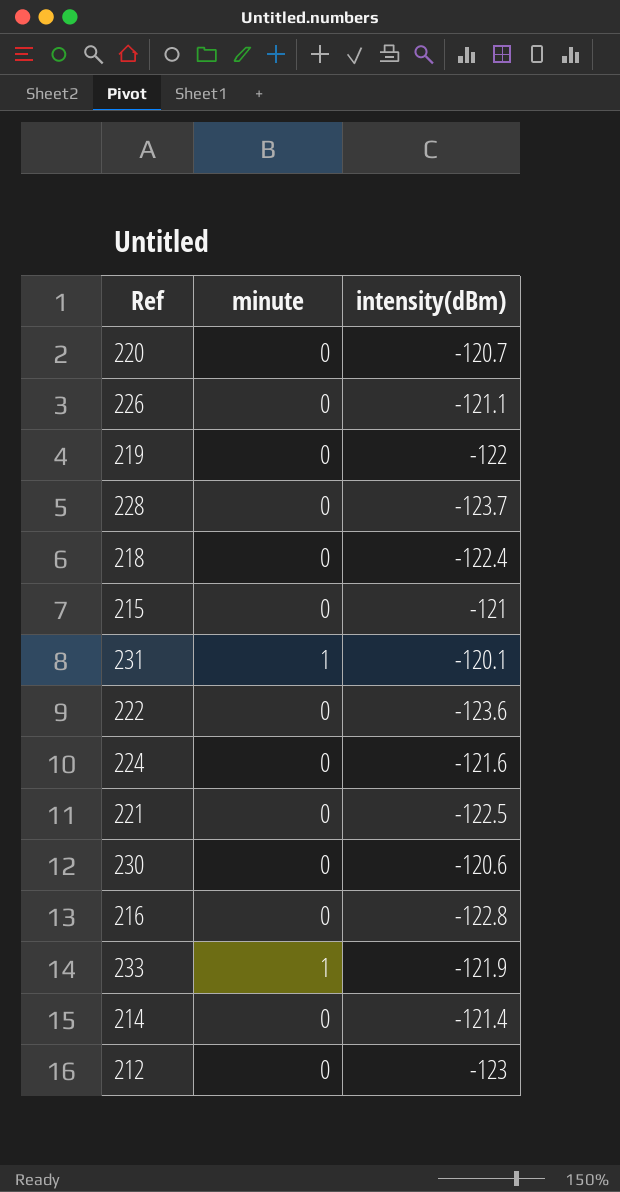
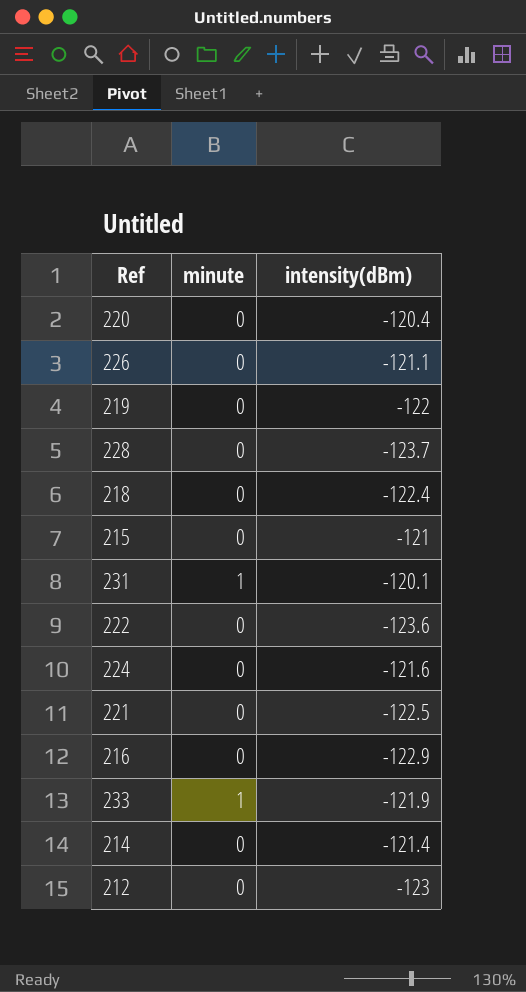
row 230: 0 | -120.6 -> none
220 | intensity(dBm): -120.7 -> -120.4
216 | intensity(dBm): -122.8 -> -122.9

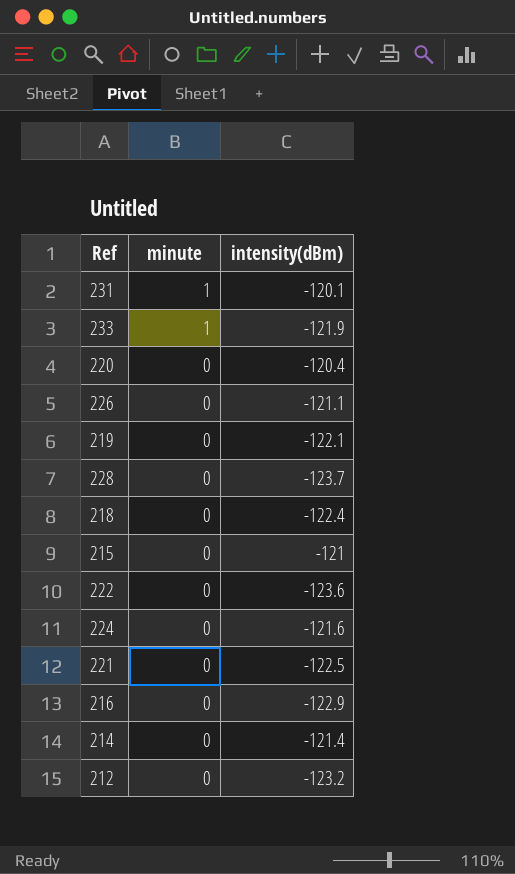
row order: none -> minute descending
219 | intensity(dBm): -122 -> -122.1
212 | intensity(dBm): -123 -> -123.2

